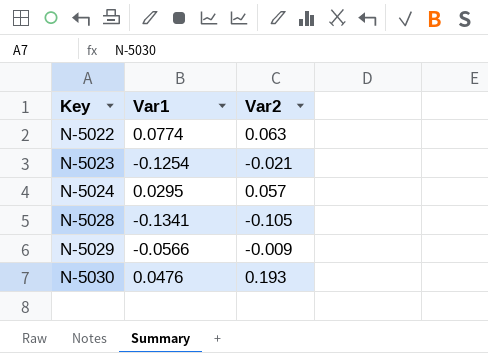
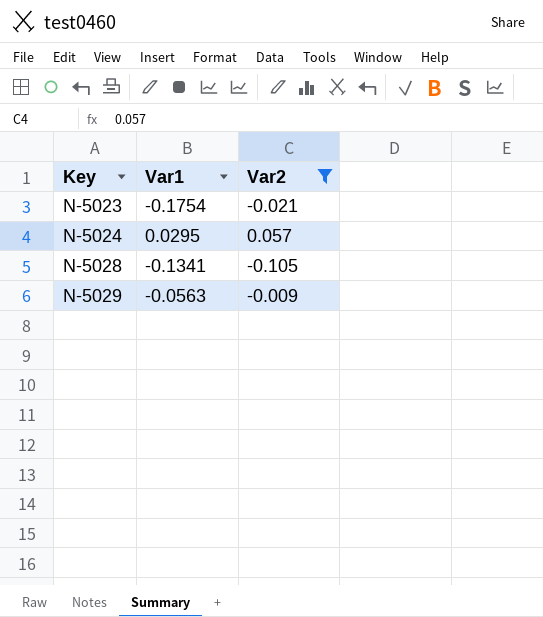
filter: none -> Var2 <= 0.057
N-5023 | Var1: -0.1254 -> -0.1754
N-5029 | Var1: -0.0566 -> -0.0563

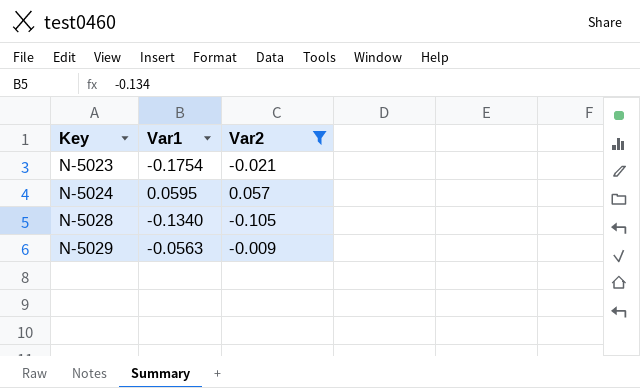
N-5024 | Var1: 0.0295 -> 0.0595
N-5028 | Var1: -0.1341 -> -0.1340

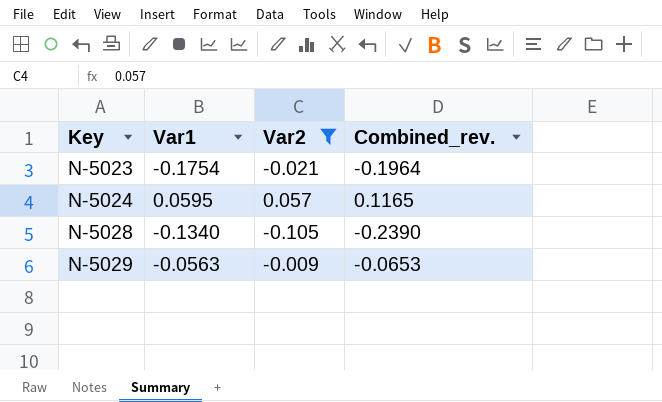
column Combined_rev. | formula: none -> [Var1] + [Var2]

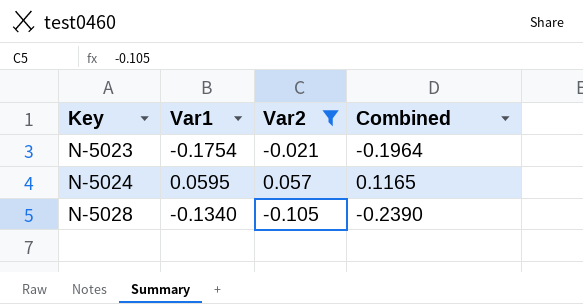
column name: Combined_rev. -> Combined
row N-5029: -0.0563 | -0.009 | -0.0653 -> none

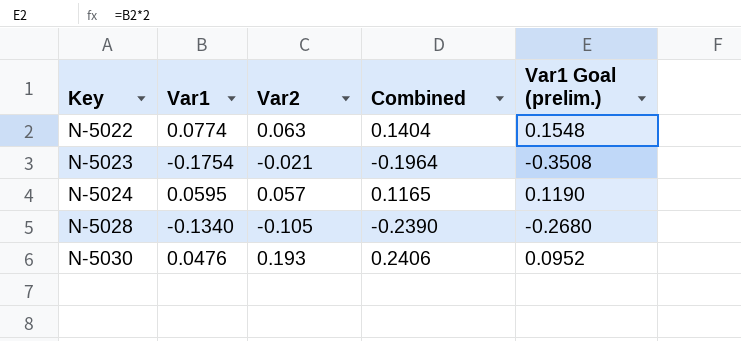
filter: Var2 <= 0.057 -> none
column Var1 Goal (prelim.) | formula: none -> [Var1] * 2

